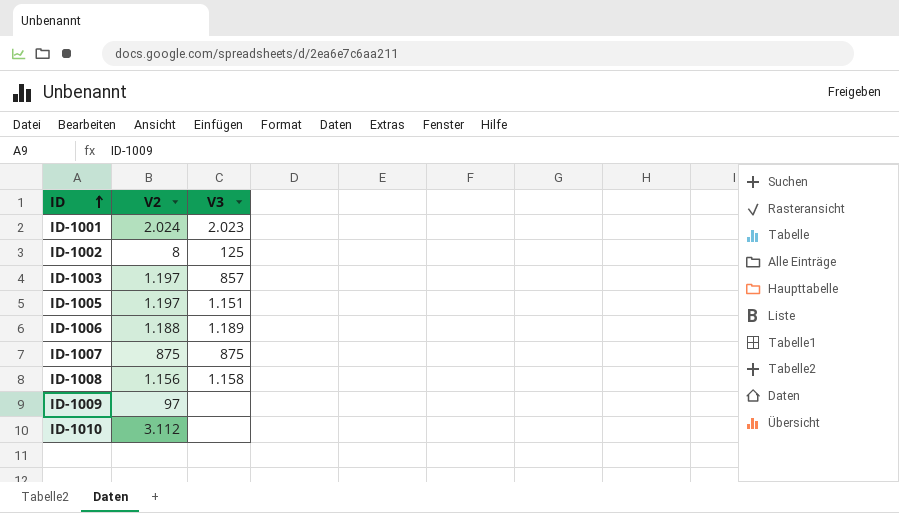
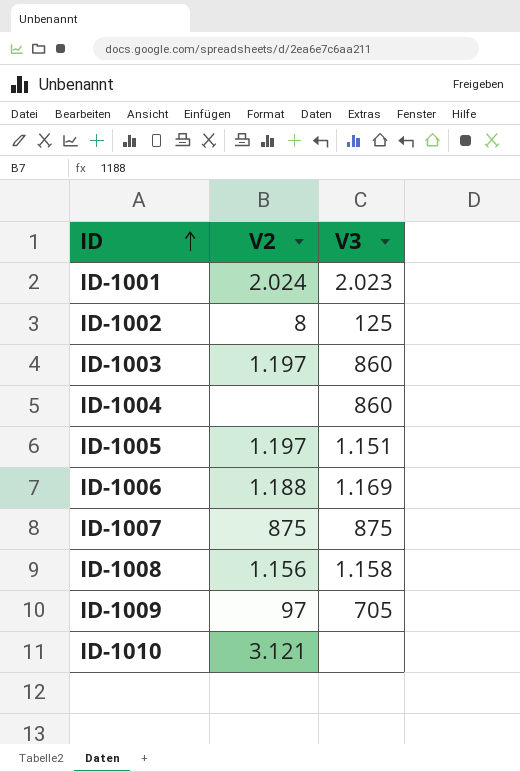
ID-1003 | V3: 857 -> 860
row ID-1004: none -> none | 860
ID-1006 | V3: 1.189 -> 1.169
ID-1009 | V3: none -> 705
ID-1010 | V2: 3.112 -> 3.121

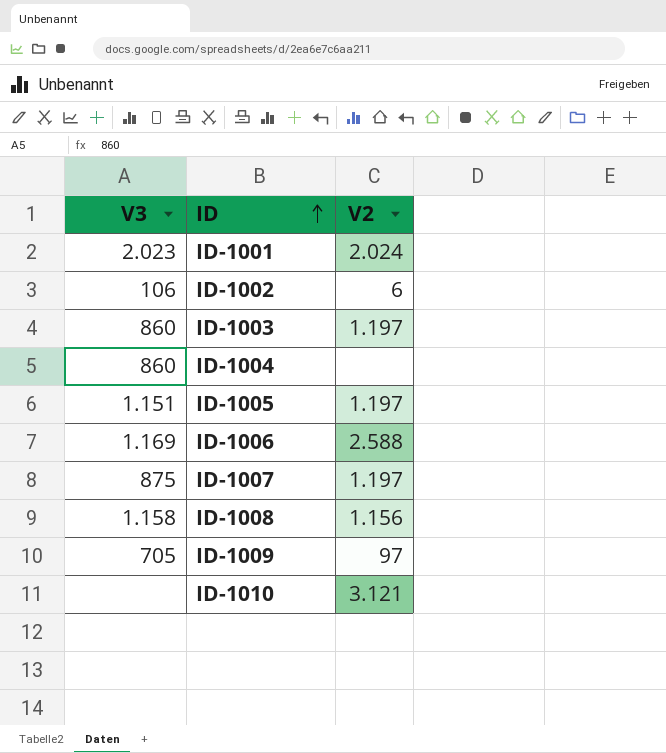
column V3 | position: 3 -> 1
ID-1002 | V3: 125 -> 106
ID-1002 | V2: 8 -> 6
ID-1006 | V2: 1.188 -> 2.588
ID-1007 | V2: 875 -> 1.197

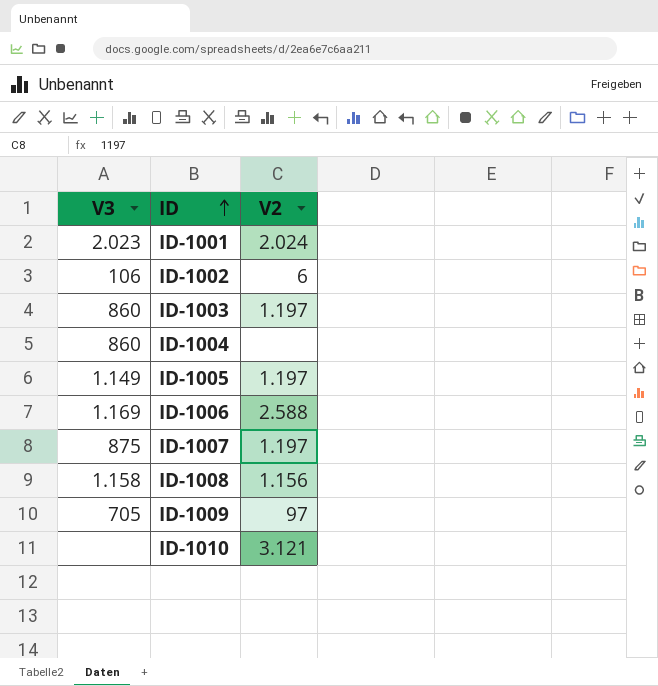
ID-1005 | V3: 1.151 -> 1.149

